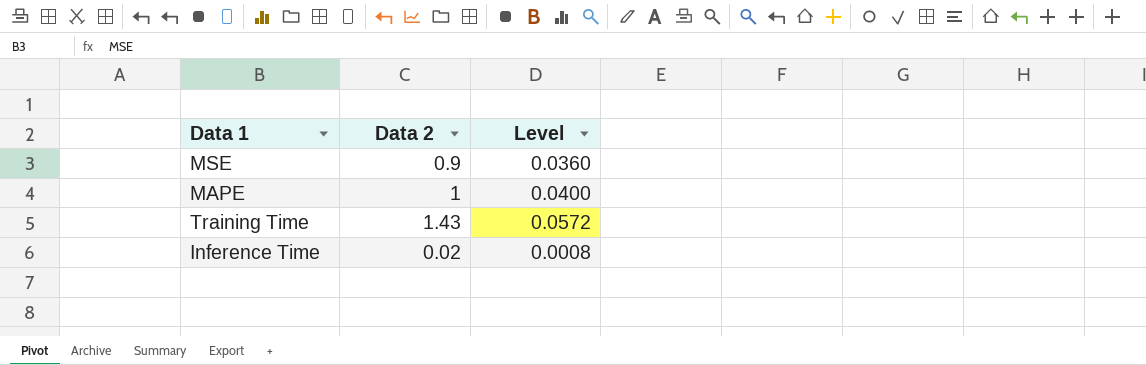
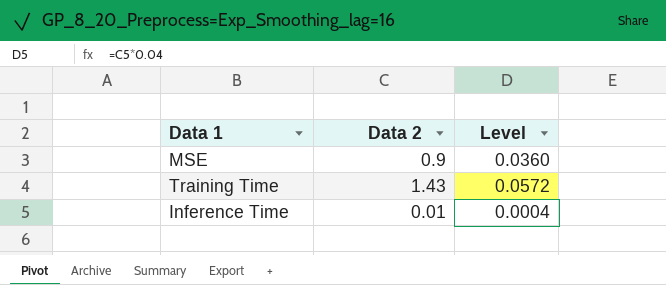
row MAPE: 1 | 0.0400 -> none
Inference Time | Data 2: 0.02 -> 0.01
Inference Time | Level: 0.0008 -> 0.0004

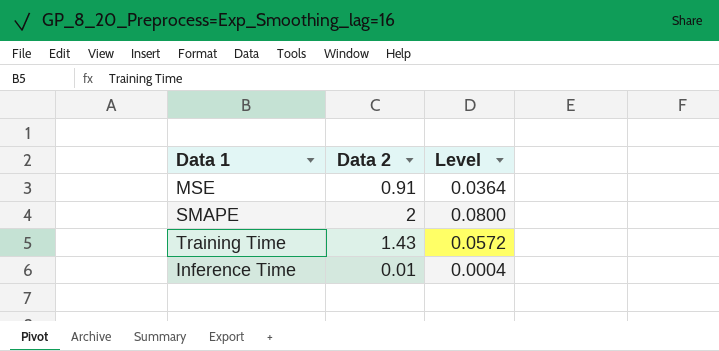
MSE | Data 2: 0.9 -> 0.91
MSE | Level: 0.0360 -> 0.0364
row SMAPE: none -> 2 | 0.0800

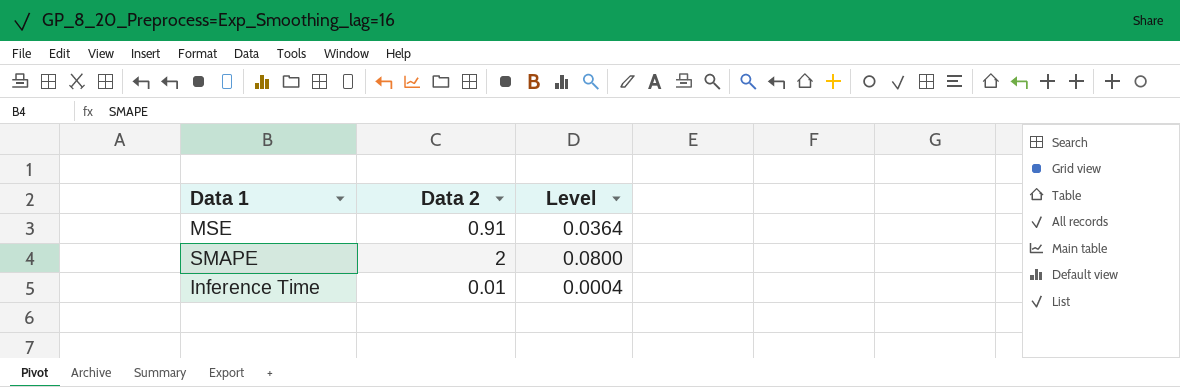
row Training Time: 1.43 | 0.0572 -> none

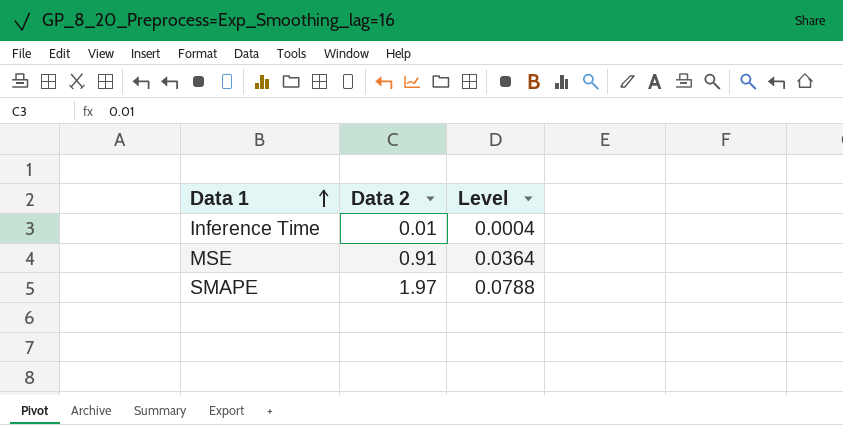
row order: none -> Data 1 ascending
SMAPE | Data 2: 2 -> 1.97
SMAPE | Level: 0.0800 -> 0.0788

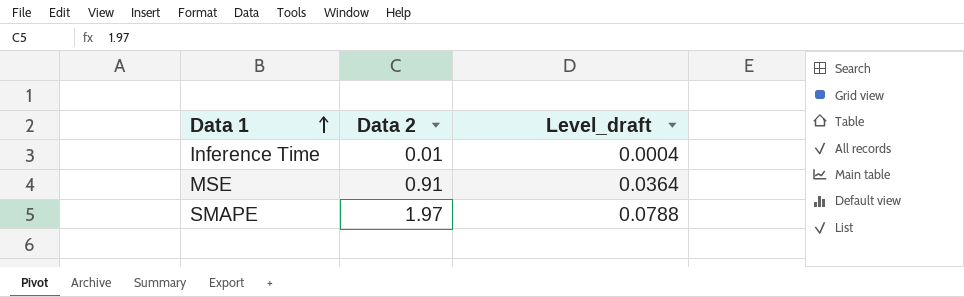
column name: Level -> Level_draft

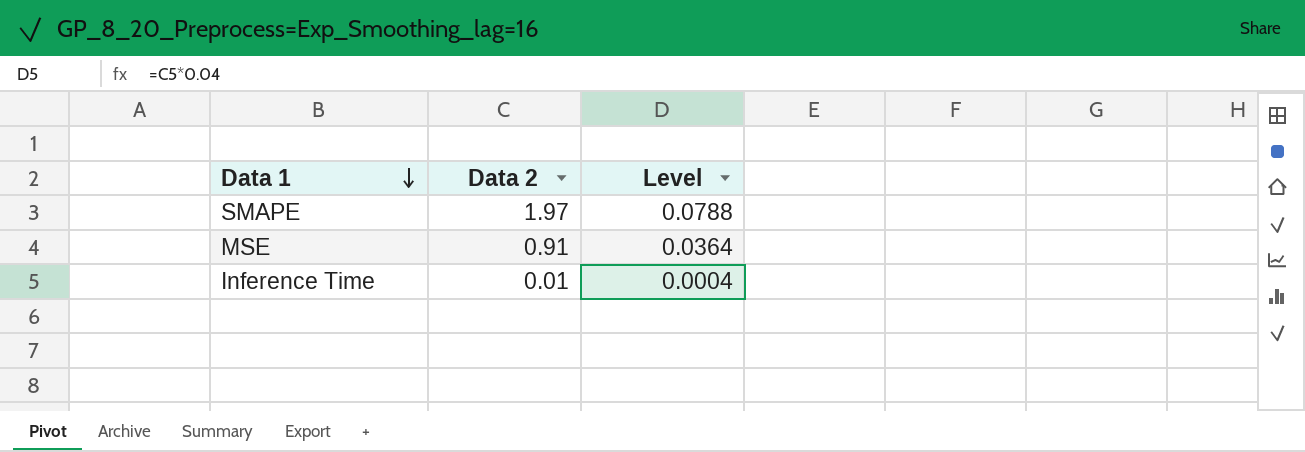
row order: Data 1 ascending -> Data 1 descending
column name: Level_draft -> Level

